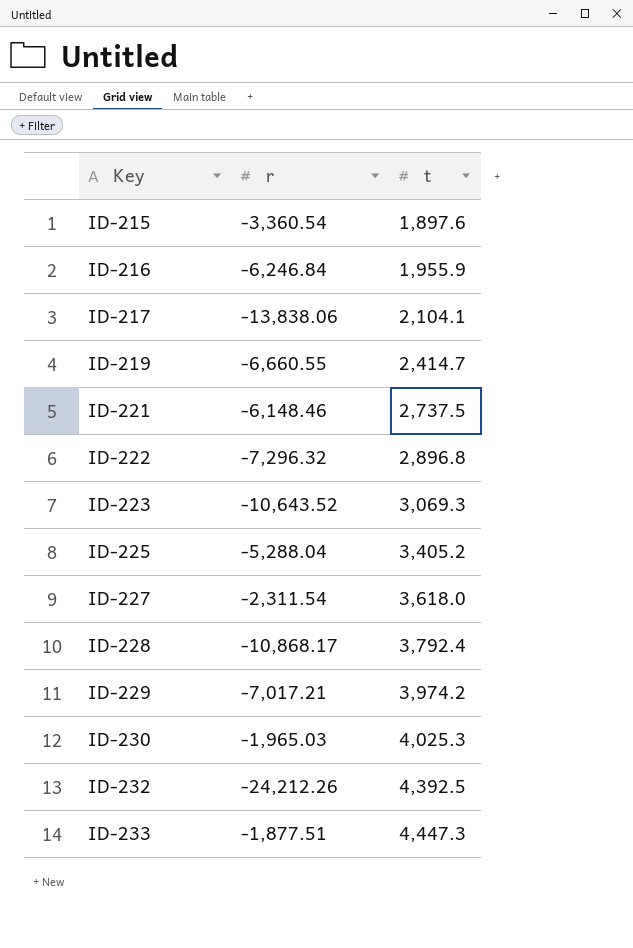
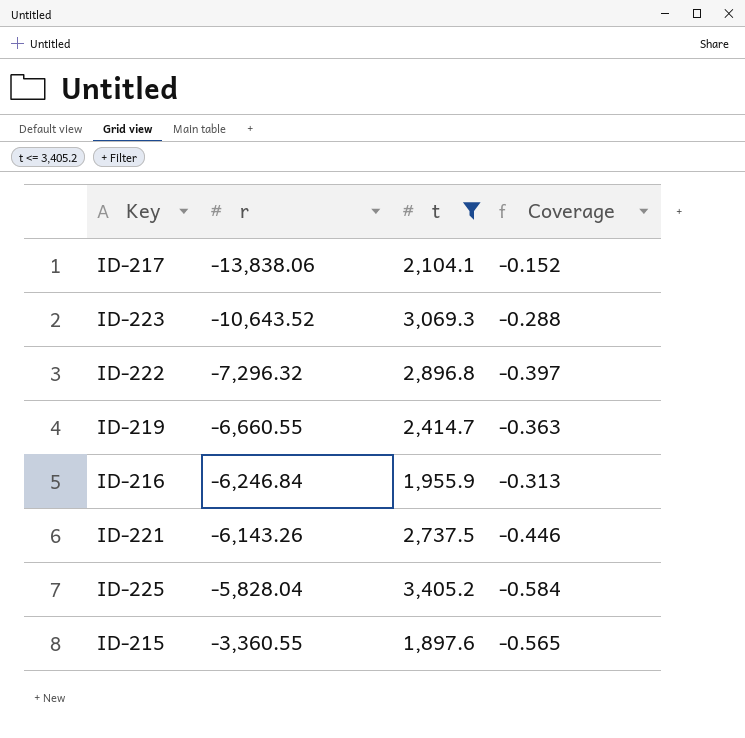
filter: none -> t <= 3,405.2
row order: Key ascending -> r ascending
column Coverage | formula: none -> [t] / [r]
ID-221 | r: -6,148.46 -> -6,143.26
ID-225 | r: -5,288.04 -> -5,828.04
ID-215 | r: -3,360.54 -> -3,360.55

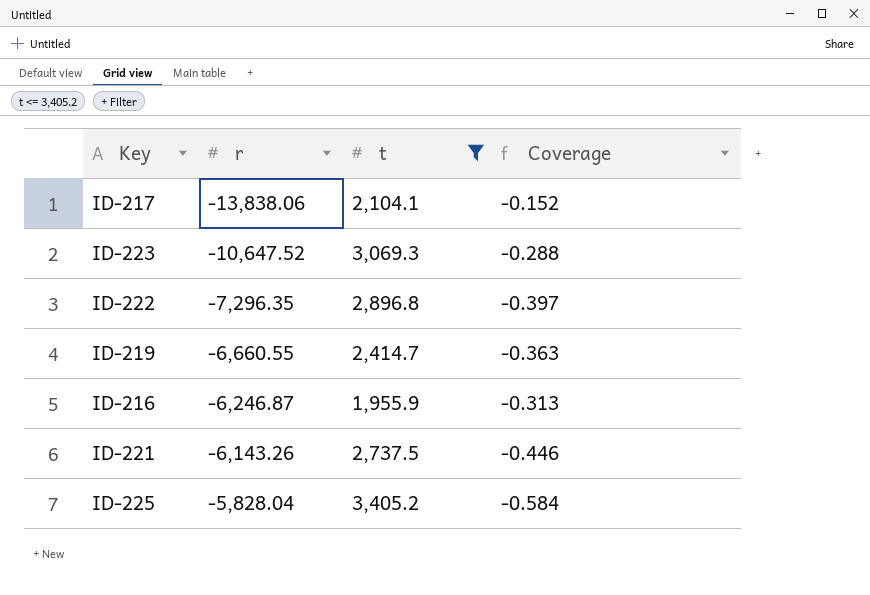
row ID-215: -3,360.55 | 1,897.6 | -0.565 -> none
ID-223 | r: -10,643.52 -> -10,647.52
ID-222 | r: -7,296.32 -> -7,296.35
ID-216 | r: -6,246.84 -> -6,246.87

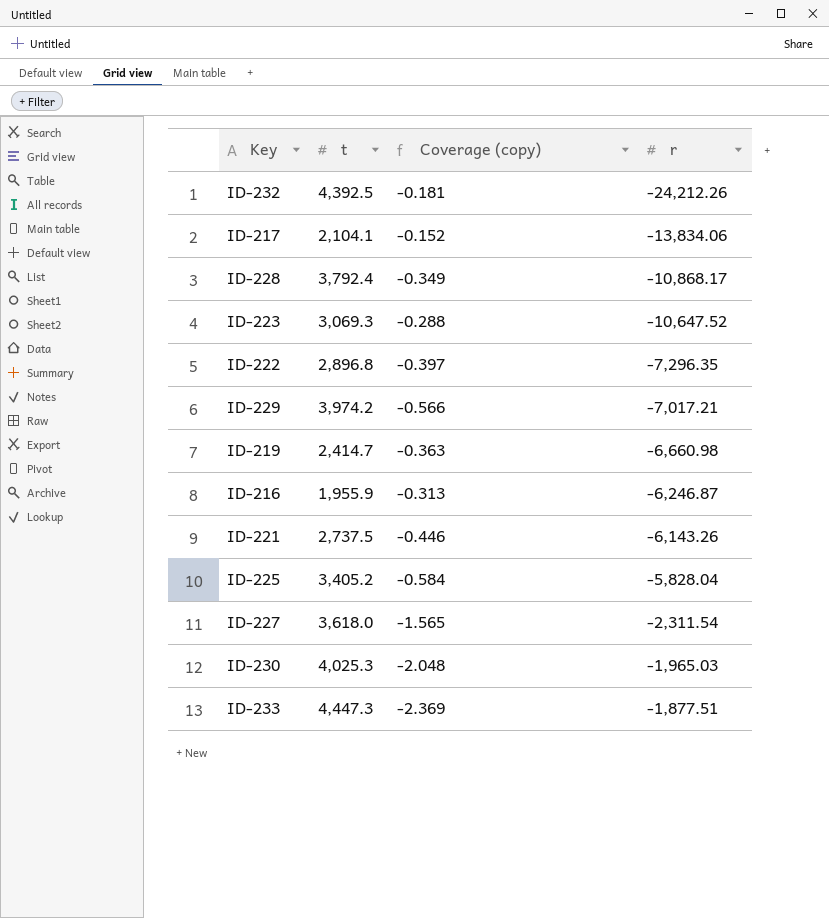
filter: t <= 3,405.2 -> none
column name: Coverage -> Coverage (copy)
column r | position: 2 -> 4
ID-217 | r: -13,838.06 -> -13,834.06
ID-219 | r: -6,660.55 -> -6,660.98

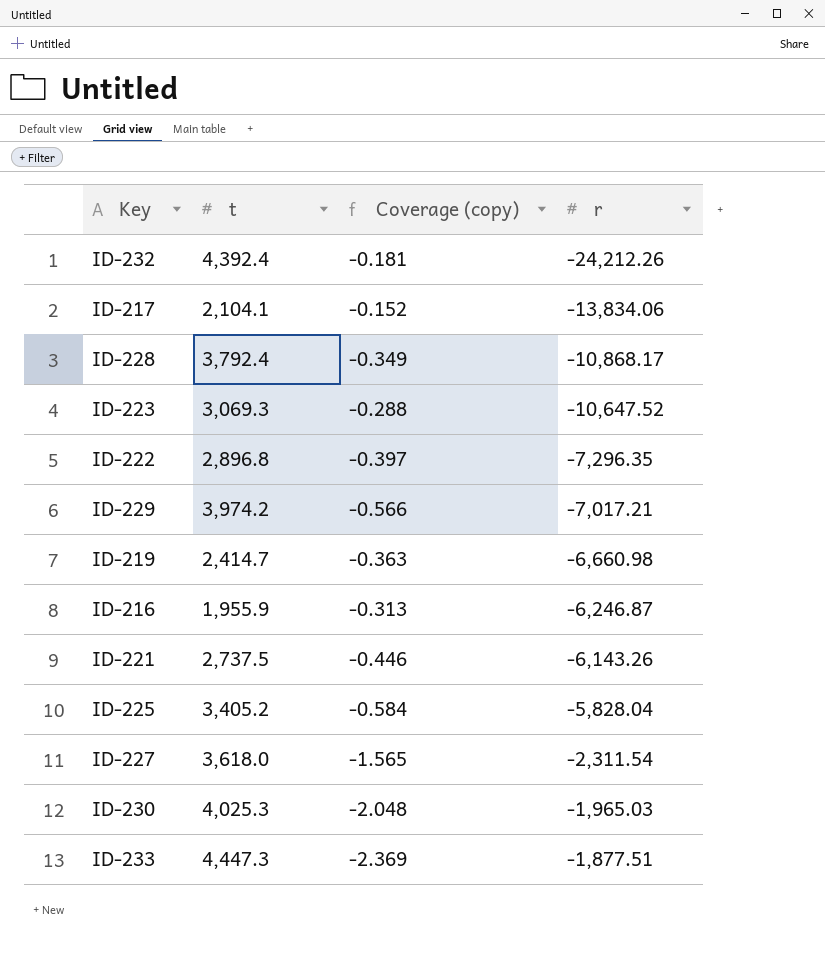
ID-232 | t: 4,392.5 -> 4,392.4

